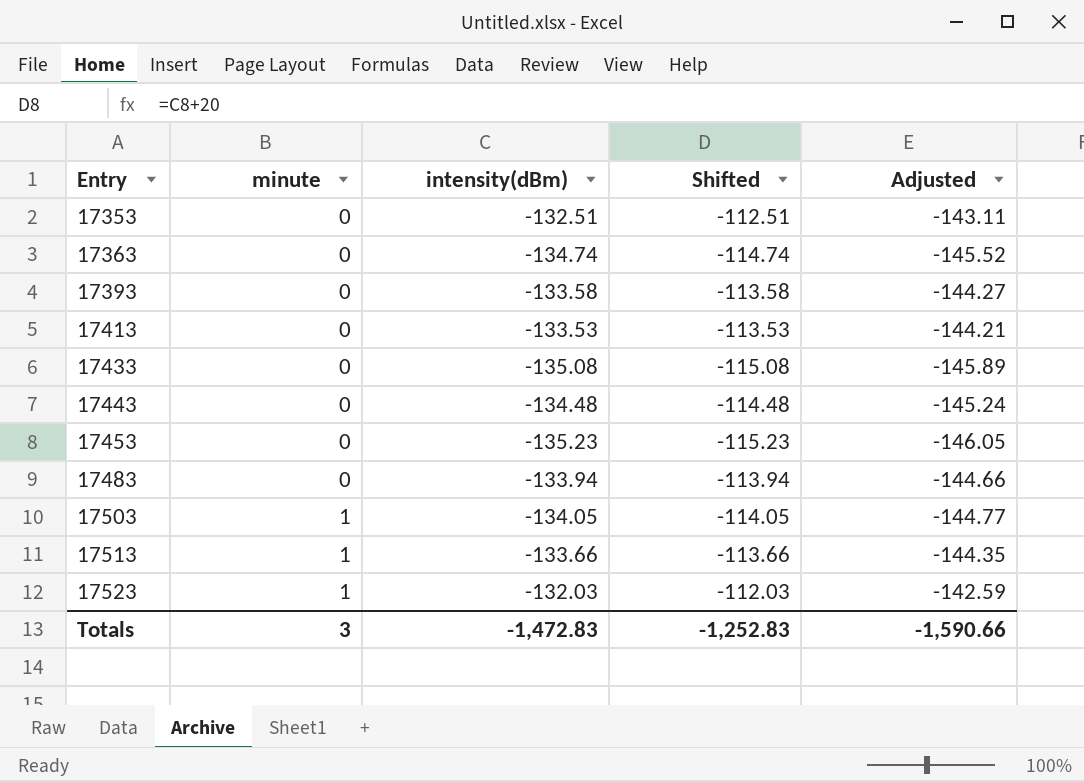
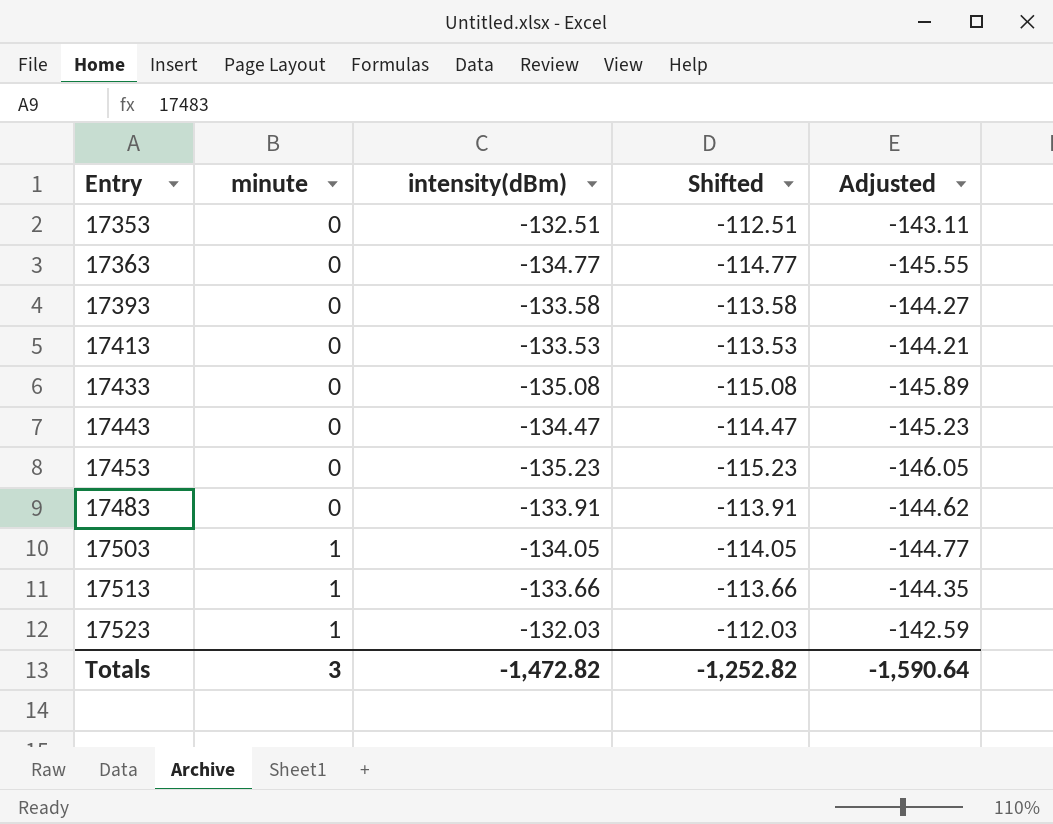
17363 | intensity(dBm): -134.74 -> -134.77
17363 | Shifted: -114.74 -> -114.77
17363 | Adjusted: -145.52 -> -145.55
17443 | intensity(dBm): -134.48 -> -134.47
17443 | Shifted: -114.48 -> -114.47
17443 | Adjusted: -145.24 -> -145.23
17483 | intensity(dBm): -133.94 -> -133.91
17483 | Shifted: -113.94 -> -113.91
17483 | Adjusted: -144.66 -> -144.62
Totals | intensity(dBm): -1,472.83 -> -1,472.82
Totals | Shifted: -1,252.83 -> -1,252.82
Totals | Adjusted: -1,590.66 -> -1,590.64

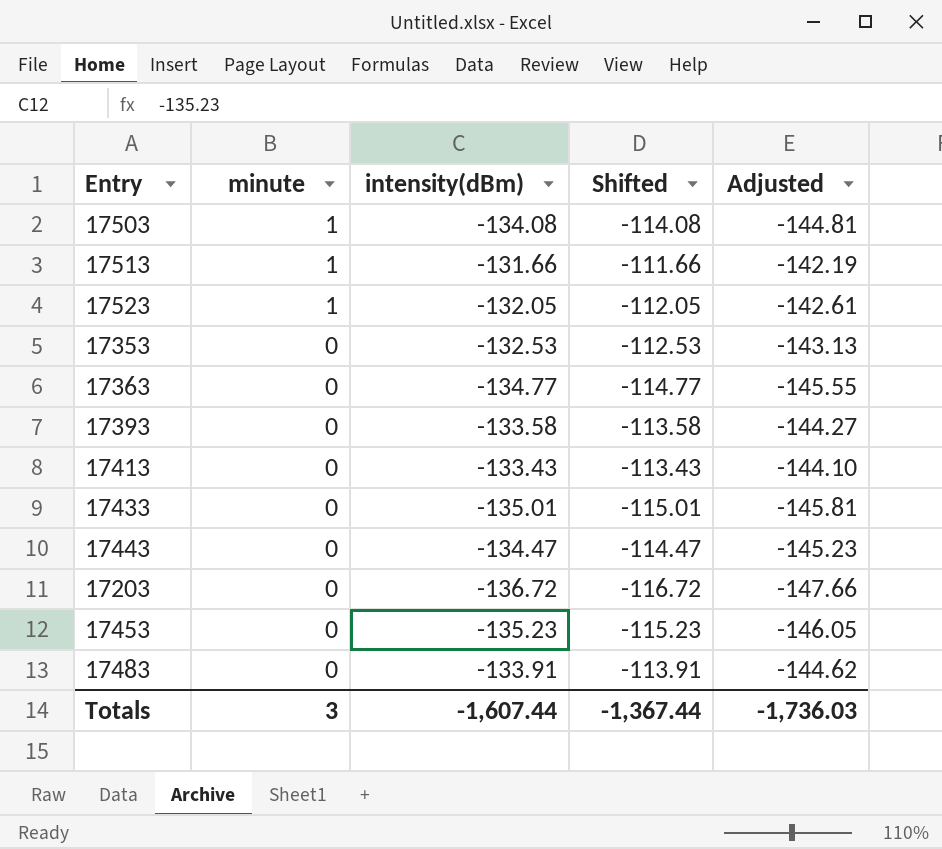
row order: Entry ascending -> minute descending
17503 | intensity(dBm): -134.05 -> -134.08
17503 | Shifted: -114.05 -> -114.08
17503 | Adjusted: -144.77 -> -144.81
17513 | intensity(dBm): -133.66 -> -131.66
17513 | Shifted: -113.66 -> -111.66
17513 | Adjusted: -144.35 -> -142.19
17523 | intensity(dBm): -132.03 -> -132.05
17523 | Shifted: -112.03 -> -112.05
17523 | Adjusted: -142.59 -> -142.61
17353 | intensity(dBm): -132.51 -> -132.53
17353 | Shifted: -112.51 -> -112.53
17353 | Adjusted: -143.11 -> -143.13
17413 | intensity(dBm): -133.53 -> -133.43
17413 | Shifted: -113.53 -> -113.43
17413 | Adjusted: -144.21 -> -144.10
17433 | intensity(dBm): -135.08 -> -135.01
17433 | Shifted: -115.08 -> -115.01
17433 | Adjusted: -145.89 -> -145.81
row 17203: none -> 0 | -136.72 | -116.72 | -147.66
Totals | intensity(dBm): -1,472.82 -> -1,607.44
Totals | Shifted: -1,252.82 -> -1,367.44
Totals | Adjusted: -1,590.64 -> -1,736.03

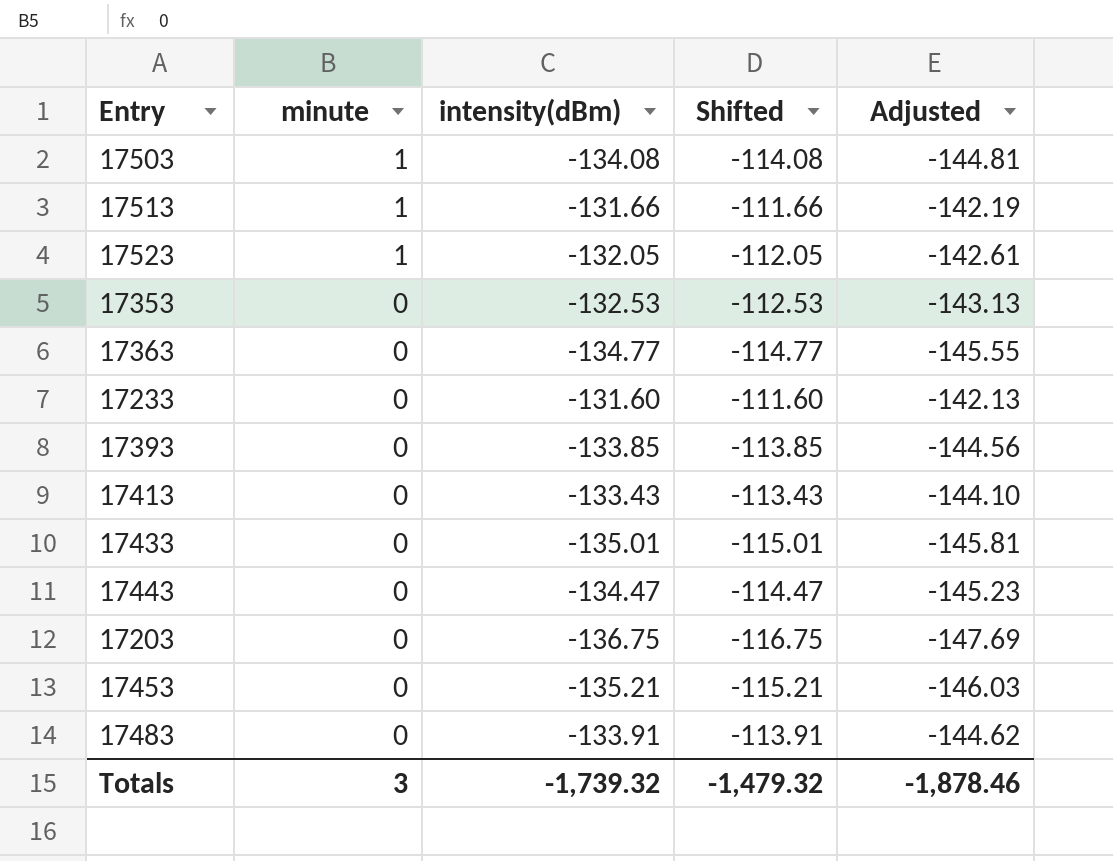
row 17233: none -> 0 | -131.60 | -111.60 | -142.13
17393 | intensity(dBm): -133.58 -> -133.85
17393 | Shifted: -113.58 -> -113.85
17393 | Adjusted: -144.27 -> -144.56
17203 | intensity(dBm): -136.72 -> -136.75
17203 | Shifted: -116.72 -> -116.75
17203 | Adjusted: -147.66 -> -147.69
17453 | intensity(dBm): -135.23 -> -135.21
17453 | Shifted: -115.23 -> -115.21
17453 | Adjusted: -146.05 -> -146.03
Totals | intensity(dBm): -1,607.44 -> -1,739.32
Totals | Shifted: -1,367.44 -> -1,479.32
Totals | Adjusted: -1,736.03 -> -1,878.46

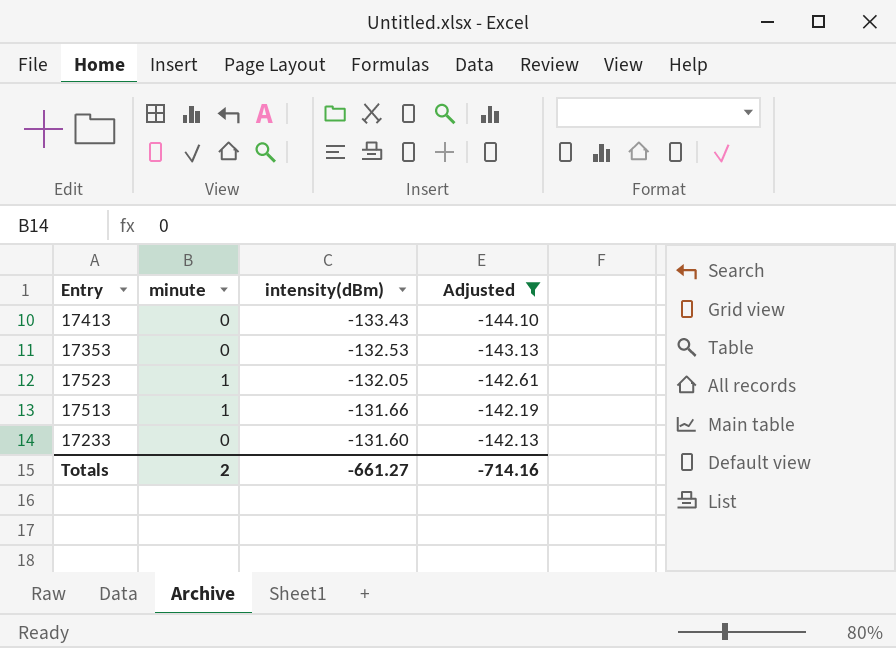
filter: none -> Adjusted >= -144.10
row order: minute descending -> intensity(dBm) ascending
column Shifted | formula: [intensity(dBm)] + 20 -> none
Totals | minute: 3 -> 2
Totals | intensity(dBm): -1,739.32 -> -661.27
Totals | Adjusted: -1,878.46 -> -714.16

